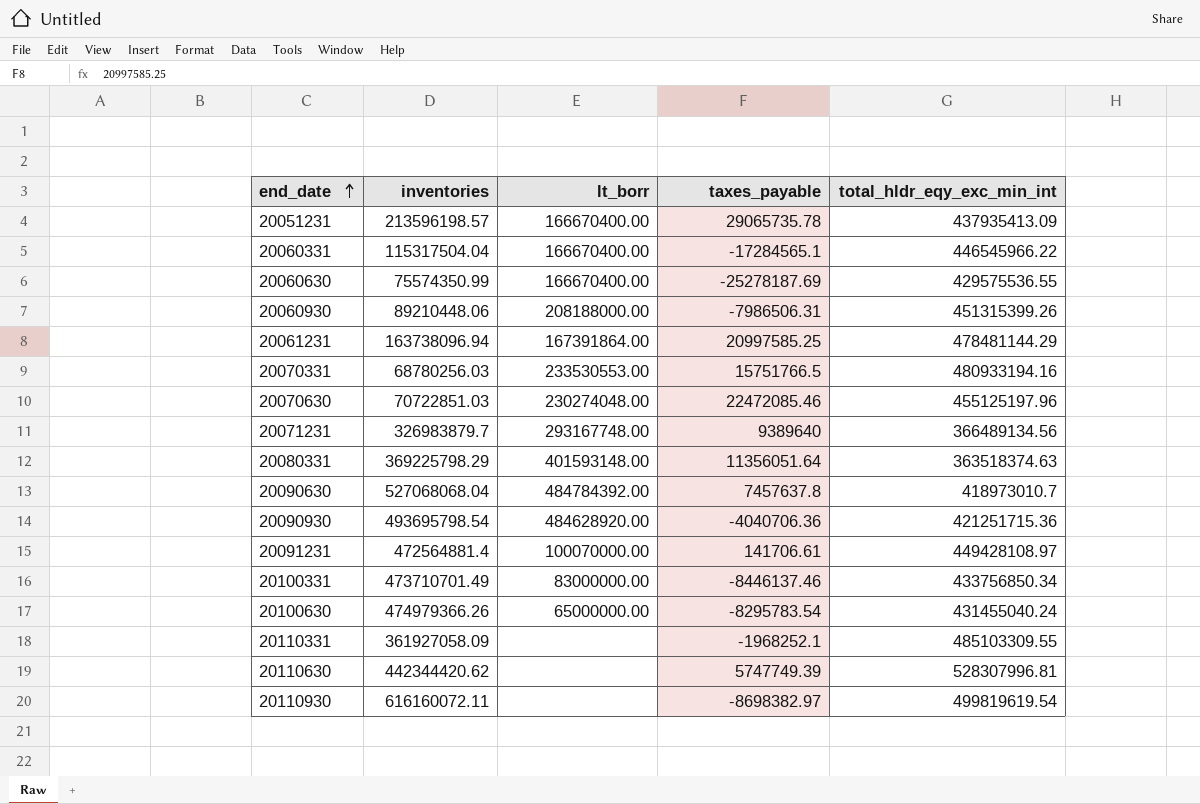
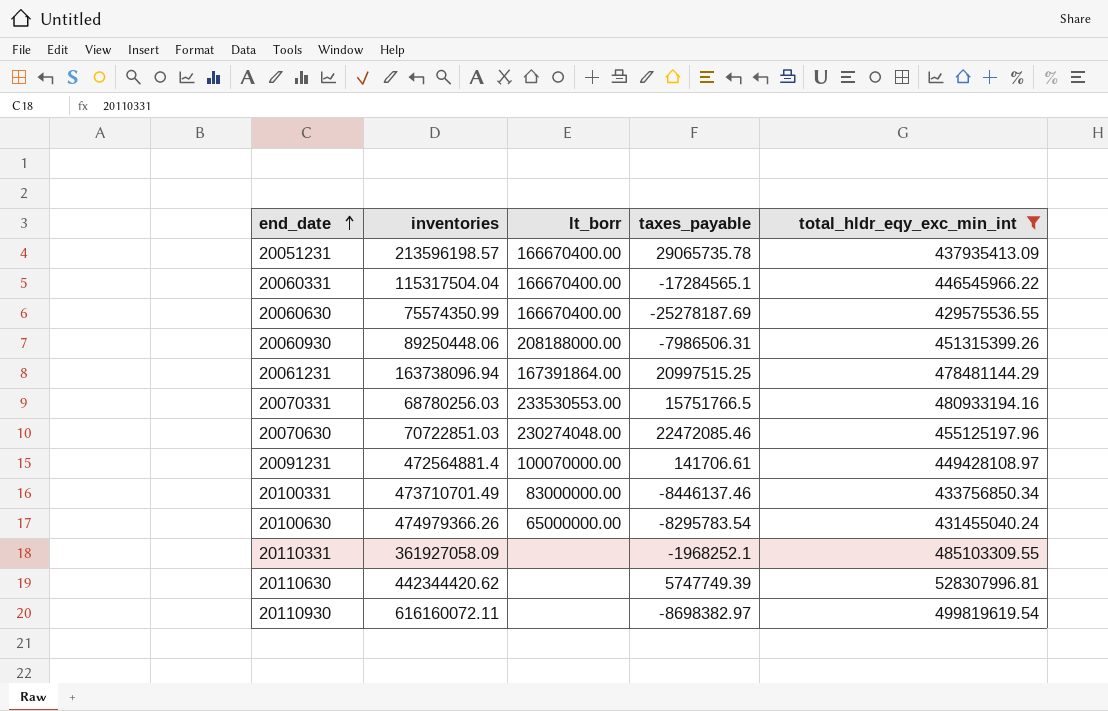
filter: none -> total_hldr_eqy_exc_min_int >= 429575536.55
20060930 | inventories: 89210448.06 -> 89250448.06
20061231 | taxes_payable: 20997585.25 -> 20997515.25

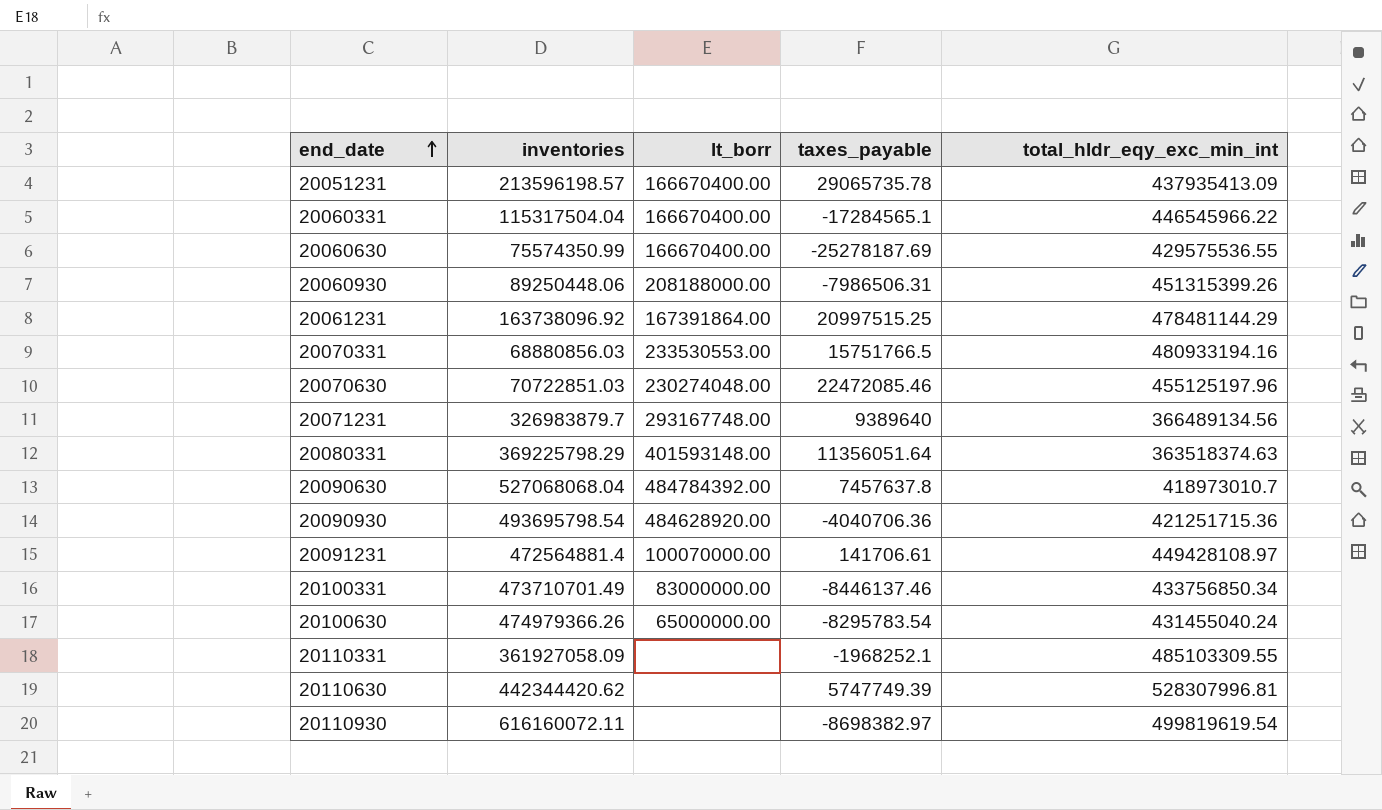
filter: total_hldr_eqy_exc_min_int >= 429575536.55 -> none
20061231 | inventories: 163738096.94 -> 163738096.92
20070331 | inventories: 68780256.03 -> 68880856.03

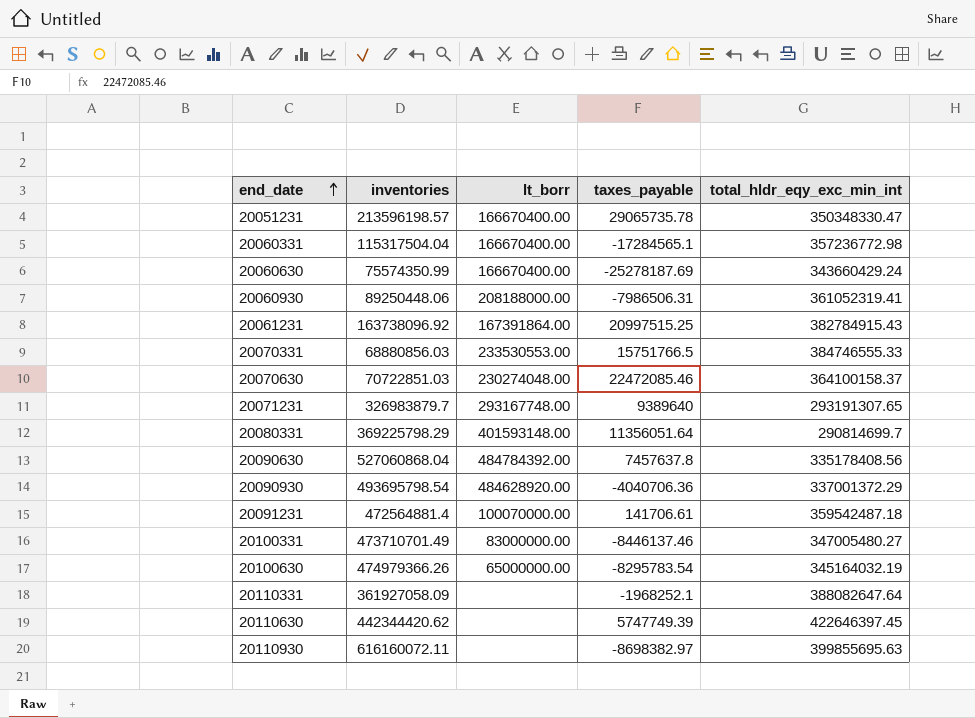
20051231 | total_hldr_eqy_exc_min_int: 437935413.09 -> 350348330.47
20060331 | total_hldr_eqy_exc_min_int: 446545966.22 -> 357236772.98
20060630 | total_hldr_eqy_exc_min_int: 429575536.55 -> 343660429.24
20060930 | total_hldr_eqy_exc_min_int: 451315399.26 -> 361052319.41
20061231 | total_hldr_eqy_exc_min_int: 478481144.29 -> 382784915.43
20070331 | total_hldr_eqy_exc_min_int: 480933194.16 -> 384746555.33
20070630 | total_hldr_eqy_exc_min_int: 455125197.96 -> 364100158.37
20071231 | total_hldr_eqy_exc_min_int: 366489134.56 -> 293191307.65
20080331 | total_hldr_eqy_exc_min_int: 363518374.63 -> 290814699.7
20090630 | inventories: 527068068.04 -> 527060868.04
20090630 | total_hldr_eqy_exc_min_int: 418973010.7 -> 335178408.56
20090930 | total_hldr_eqy_exc_min_int: 421251715.36 -> 337001372.29
20091231 | total_hldr_eqy_exc_min_int: 449428108.97 -> 359542487.18
20100331 | total_hldr_eqy_exc_min_int: 433756850.34 -> 347005480.27
20100630 | total_hldr_eqy_exc_min_int: 431455040.24 -> 345164032.19
20110331 | total_hldr_eqy_exc_min_int: 485103309.55 -> 388082647.64
20110630 | total_hldr_eqy_exc_min_int: 528307996.81 -> 422646397.45
20110930 | total_hldr_eqy_exc_min_int: 499819619.54 -> 399855695.63

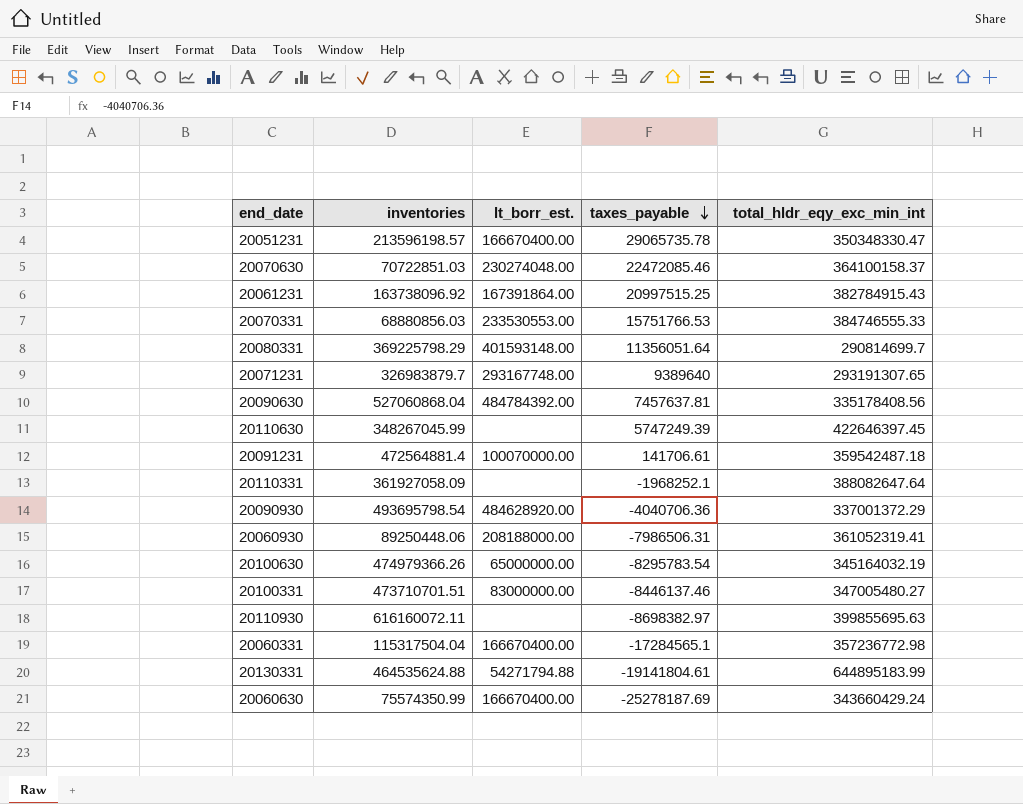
row order: end_date ascending -> taxes_payable descending
column name: lt_borr -> lt_borr_est.
20070331 | taxes_payable: 15751766.5 -> 15751766.53
20090630 | taxes_payable: 7457637.8 -> 7457637.81
20110630 | inventories: 442344420.62 -> 348267045.99
20110630 | taxes_payable: 5747749.39 -> 5747249.39
20100331 | inventories: 473710701.49 -> 473710701.51
row 20130331: none -> 464535624.88 | 54271794.88 | -19141804.61 | 644895183.99

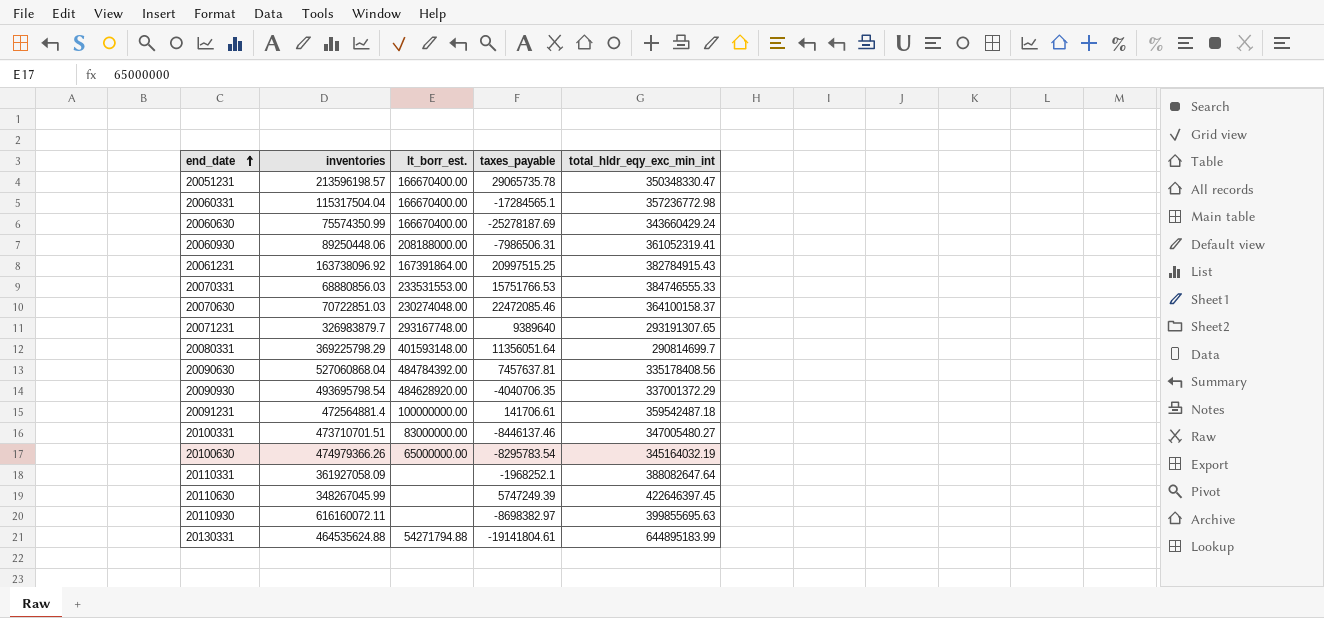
row order: taxes_payable descending -> end_date ascending
20070331 | lt_borr_est.: 233530553.00 -> 233531553.00
20090930 | taxes_payable: -4040706.36 -> -4040706.35
20091231 | lt_borr_est.: 100070000.00 -> 100000000.00

